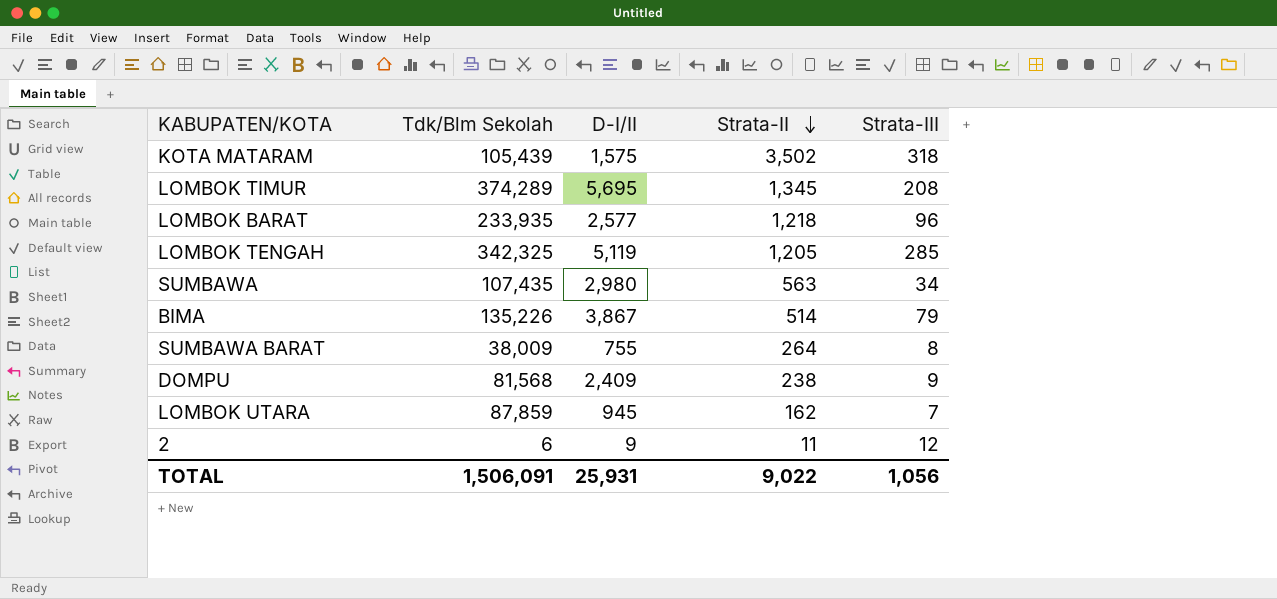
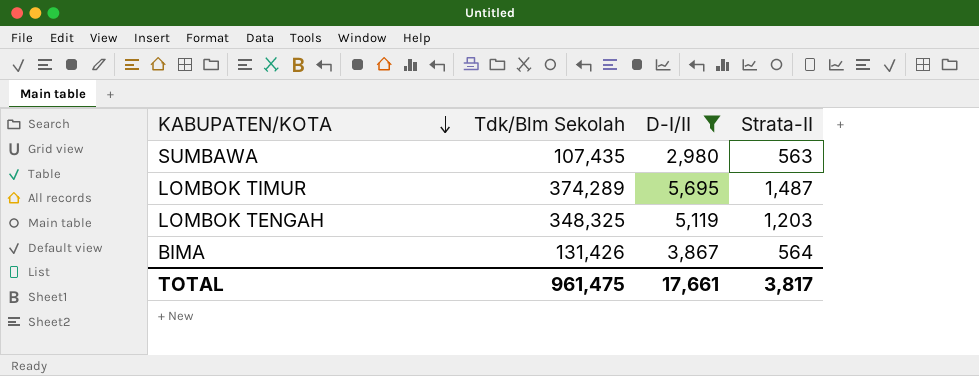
filter: none -> D-I/II >= 2,980
row order: Strata-II descending -> KABUPATEN/KOTA descending
column Strata-III | position: 5 -> none
LOMBOK TIMUR | Strata-II: 1,345 -> 1,487
LOMBOK TENGAH | Tdk/Blm Sekolah: 342,325 -> 348,325
LOMBOK TENGAH | Strata-II: 1,205 -> 1,203
BIMA | Tdk/Blm Sekolah: 135,226 -> 131,426
BIMA | Strata-II: 514 -> 564
TOTAL | Tdk/Blm Sekolah: 1,506,091 -> 961,475
TOTAL | D-I/II: 25,931 -> 17,661
TOTAL | Strata-II: 9,022 -> 3,817

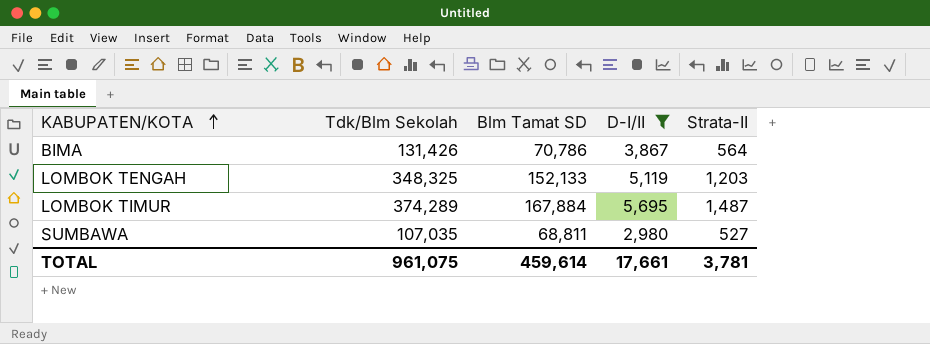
row order: KABUPATEN/KOTA descending -> KABUPATEN/KOTA ascending
column Blm Tamat SD | position: none -> 3
SUMBAWA | Tdk/Blm Sekolah: 107,435 -> 107,035
SUMBAWA | Strata-II: 563 -> 527
TOTAL | Tdk/Blm Sekolah: 961,475 -> 961,075
TOTAL | Strata-II: 3,817 -> 3,781

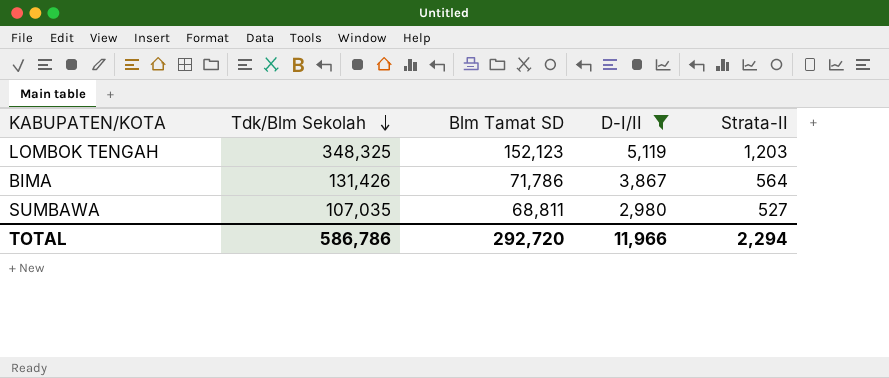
row order: KABUPATEN/KOTA ascending -> Tdk/Blm Sekolah descending
row LOMBOK TIMUR: 374,289 | 167,884 | 5,695 | 1,487 -> none
LOMBOK TENGAH | Blm Tamat SD: 152,133 -> 152,123
BIMA | Blm Tamat SD: 70,786 -> 71,786
TOTAL | Tdk/Blm Sekolah: 961,075 -> 586,786
TOTAL | Blm Tamat SD: 459,614 -> 292,720
TOTAL | D-I/II: 17,661 -> 11,966
TOTAL | Strata-II: 3,781 -> 2,294

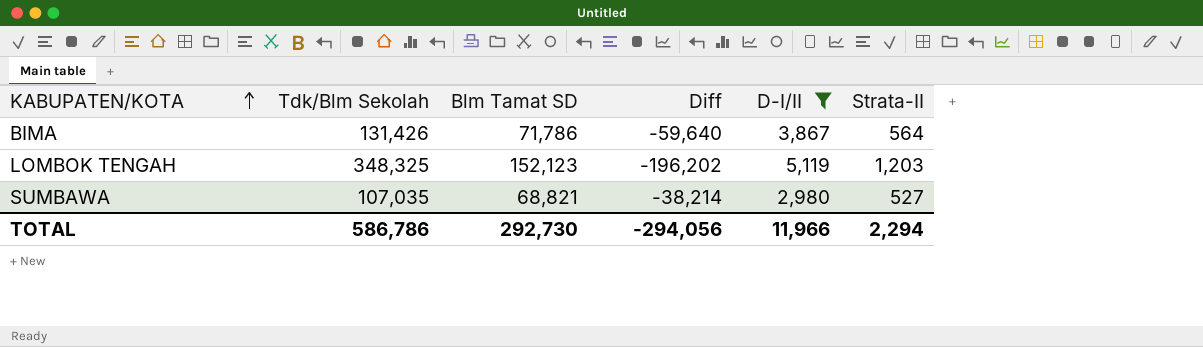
row order: Tdk/Blm Sekolah descending -> KABUPATEN/KOTA ascending
column Diff | formula: none -> [Blm Tamat SD] - [Tdk/Blm Sekolah]
SUMBAWA | Blm Tamat SD: 68,811 -> 68,821
TOTAL | Blm Tamat SD: 292,720 -> 292,730

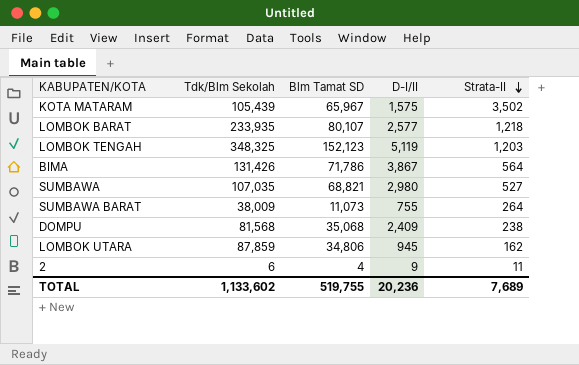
filter: D-I/II >= 2,980 -> none
row order: KABUPATEN/KOTA ascending -> Strata-II descending
column Diff | formula: [Blm Tamat SD] - [Tdk/Blm Sekolah] -> none
TOTAL | Tdk/Blm Sekolah: 586,786 -> 1,133,602
TOTAL | Blm Tamat SD: 292,730 -> 519,755
TOTAL | D-I/II: 11,966 -> 20,236
TOTAL | Strata-II: 2,294 -> 7,689

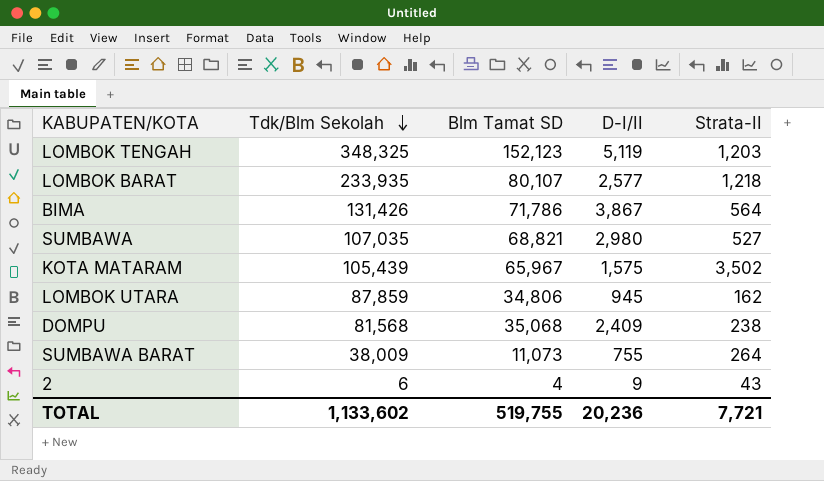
row order: Strata-II descending -> Tdk/Blm Sekolah descending
2 | Strata-II: 11 -> 43
TOTAL | Strata-II: 7,689 -> 7,721

